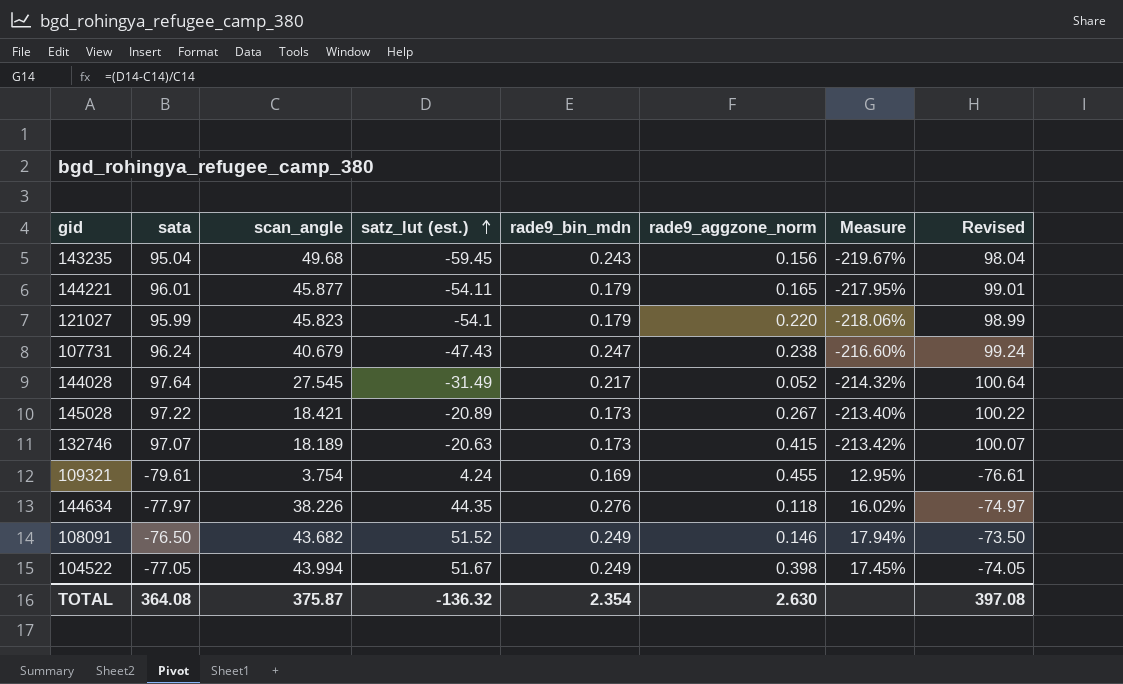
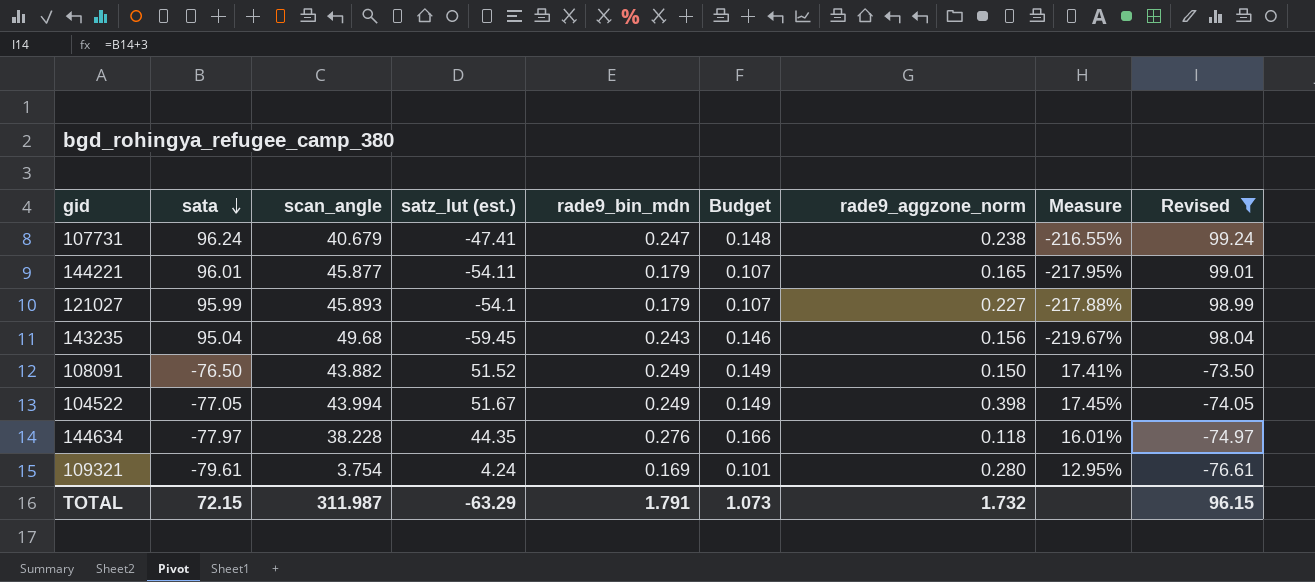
filter: none -> Revised <= 99.24
row order: satz_lut (est.) ascending -> sata descending
column Budget | formula: none -> [rade9_bin_mdn] * 0.6
107731 | satz_lut (est.): -47.43 -> -47.41
107731 | Measure: -216.60% -> -216.55%
121027 | scan_angle: 45.823 -> 45.893
121027 | rade9_aggzone_norm: 0.220 -> 0.227
121027 | Measure: -218.06% -> -217.88%
108091 | scan_angle: 43.682 -> 43.882
108091 | rade9_aggzone_norm: 0.146 -> 0.150
108091 | Measure: 17.94% -> 17.41%
144634 | scan_angle: 38.226 -> 38.228
144634 | Measure: 16.02% -> 16.01%
109321 | rade9_aggzone_norm: 0.455 -> 0.280
TOTAL | sata: 364.08 -> 72.15
TOTAL | scan_angle: 375.87 -> 311.987
TOTAL | satz_lut (est.): -136.32 -> -63.29
TOTAL | rade9_bin_mdn: 2.354 -> 1.791
TOTAL | rade9_aggzone_norm: 2.630 -> 1.732
TOTAL | Revised: 397.08 -> 96.15

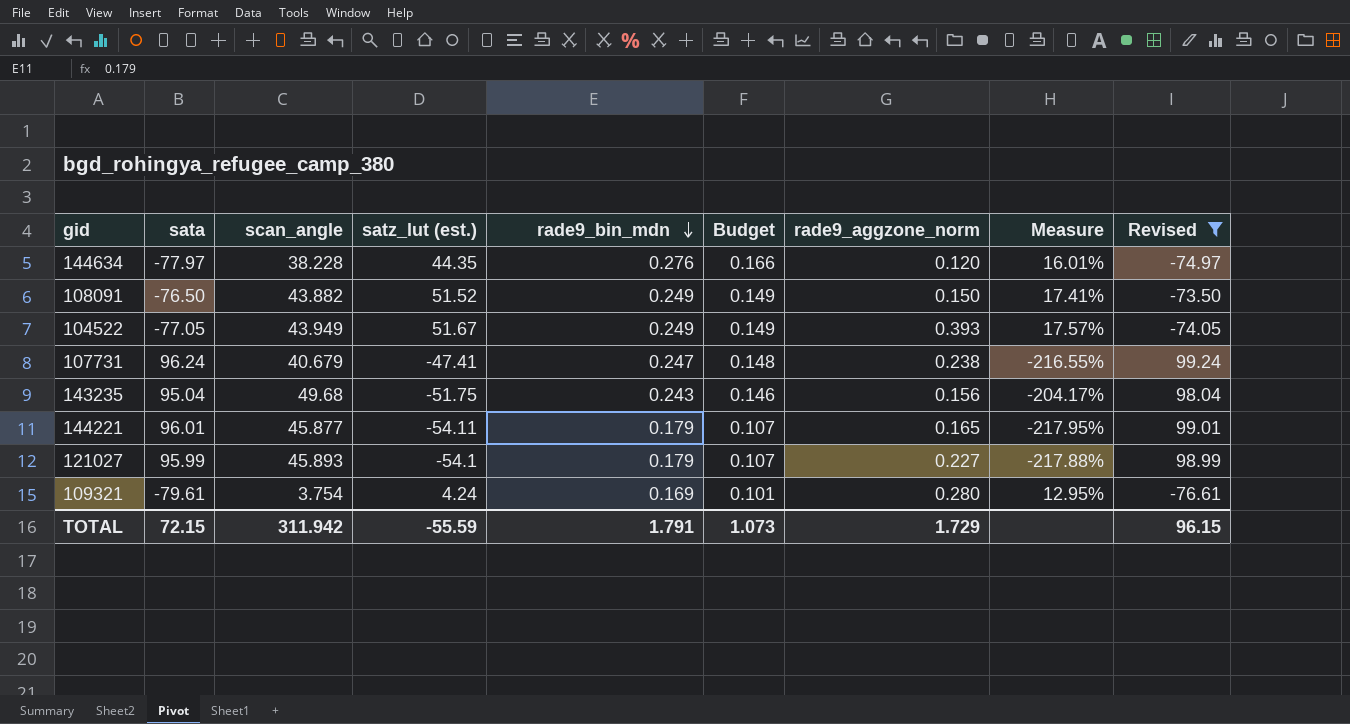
row order: sata descending -> rade9_bin_mdn descending
144634 | rade9_aggzone_norm: 0.118 -> 0.120
104522 | scan_angle: 43.994 -> 43.949
104522 | rade9_aggzone_norm: 0.398 -> 0.393
104522 | Measure: 17.45% -> 17.57%
143235 | satz_lut (est.): -59.45 -> -51.75
143235 | Measure: -219.67% -> -204.17%
TOTAL | scan_angle: 311.987 -> 311.942
TOTAL | satz_lut (est.): -63.29 -> -55.59
TOTAL | rade9_aggzone_norm: 1.732 -> 1.729

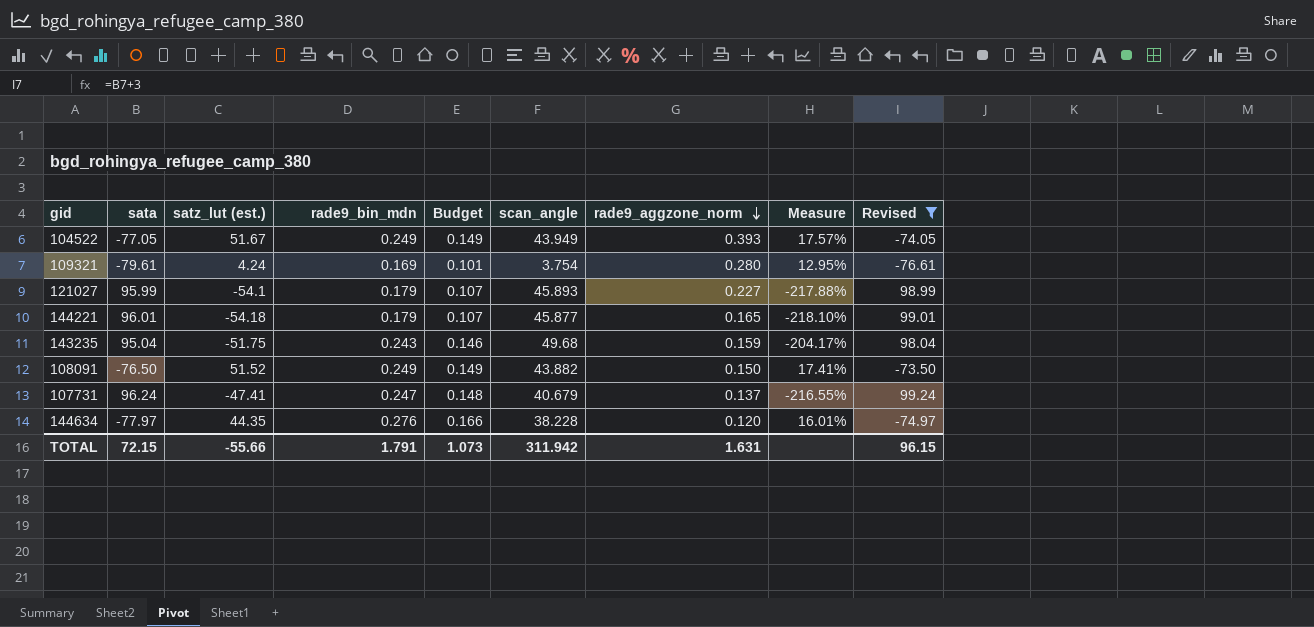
row order: rade9_bin_mdn descending -> rade9_aggzone_norm descending
column scan_angle | position: 3 -> 6
144221 | satz_lut (est.): -54.11 -> -54.18
144221 | Measure: -217.95% -> -218.10%
143235 | rade9_aggzone_norm: 0.156 -> 0.159
107731 | rade9_aggzone_norm: 0.238 -> 0.137
TOTAL | satz_lut (est.): -55.59 -> -55.66
TOTAL | rade9_aggzone_norm: 1.729 -> 1.631

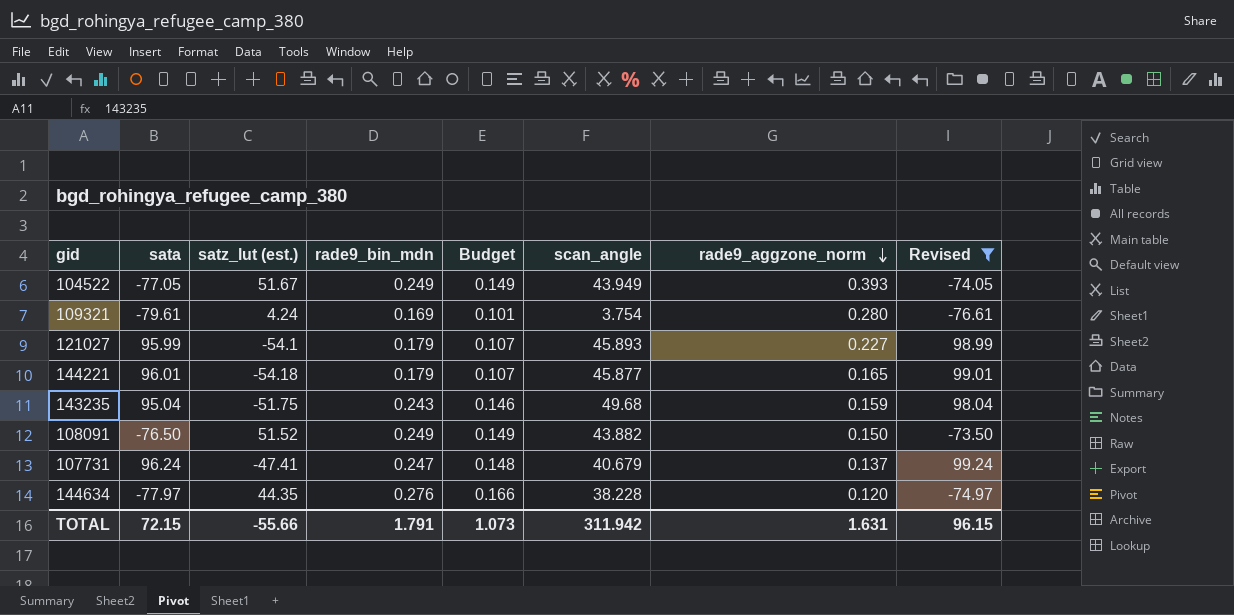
column Measure | formula: ([satz_lut (est.)] - [scan_angle]) / [scan_angle] -> none

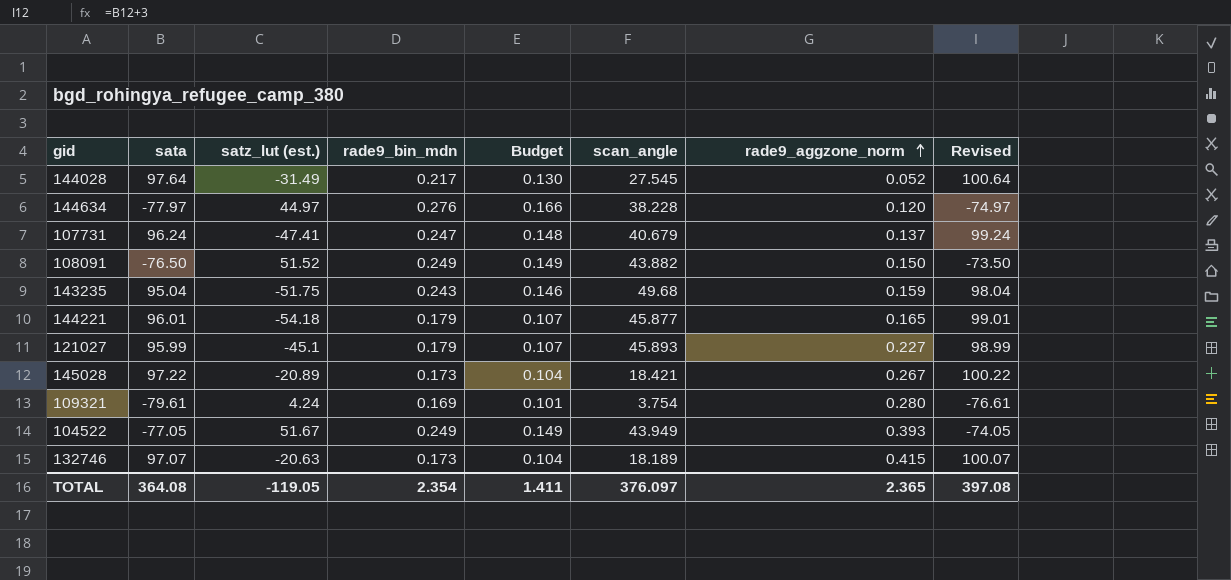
filter: Revised <= 99.24 -> none
row order: rade9_aggzone_norm descending -> rade9_aggzone_norm ascending
144634 | satz_lut (est.): 44.35 -> 44.97
121027 | satz_lut (est.): -54.1 -> -45.1
TOTAL | sata: 72.15 -> 364.08
TOTAL | satz_lut (est.): -55.66 -> -119.05
TOTAL | rade9_bin_mdn: 1.791 -> 2.354
TOTAL | Budget: 1.073 -> 1.411
TOTAL | scan_angle: 311.942 -> 376.097
TOTAL | rade9_aggzone_norm: 1.631 -> 2.365
TOTAL | Revised: 96.15 -> 397.08

